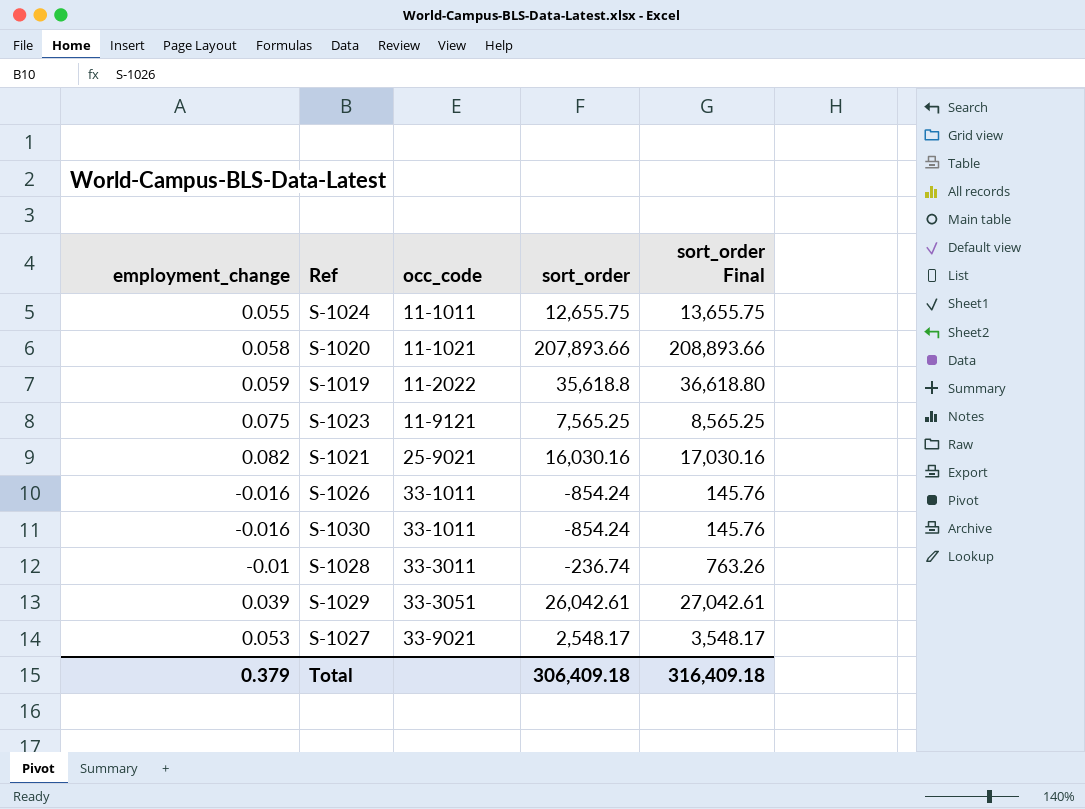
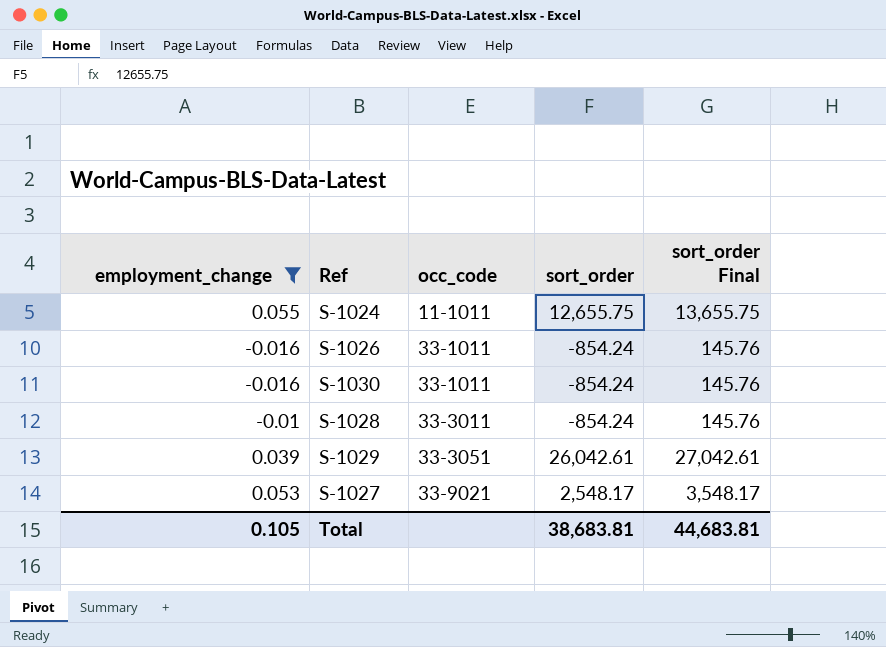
filter: none -> employment_change <= 0.055
S-1028 | sort_order: -236.74 -> -854.24
S-1028 | sort_order Final: 763.26 -> 145.76
Total | employment_change: 0.379 -> 0.105
Total | sort_order: 306,409.18 -> 38,683.81
Total | sort_order Final: 316,409.18 -> 44,683.81

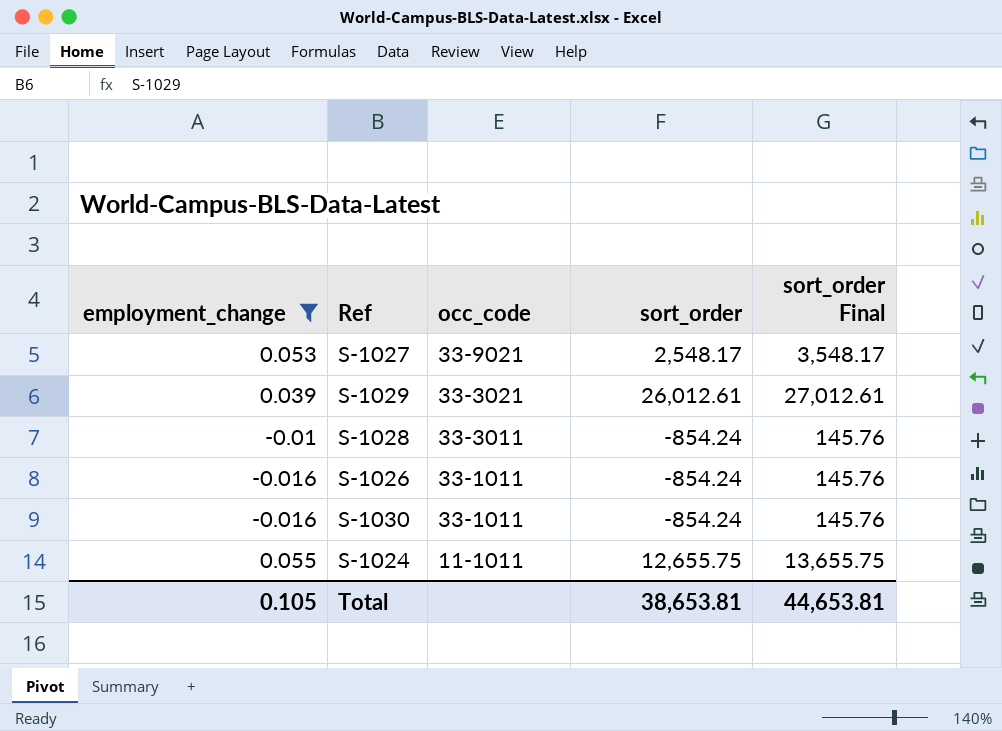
row order: occ_code ascending -> occ_code descending
S-1029 | occ_code: 33-3051 -> 33-3021
S-1029 | sort_order: 26,042.61 -> 26,012.61
S-1029 | sort_order Final: 27,042.61 -> 27,012.61
Total | sort_order: 38,683.81 -> 38,653.81
Total | sort_order Final: 44,683.81 -> 44,653.81

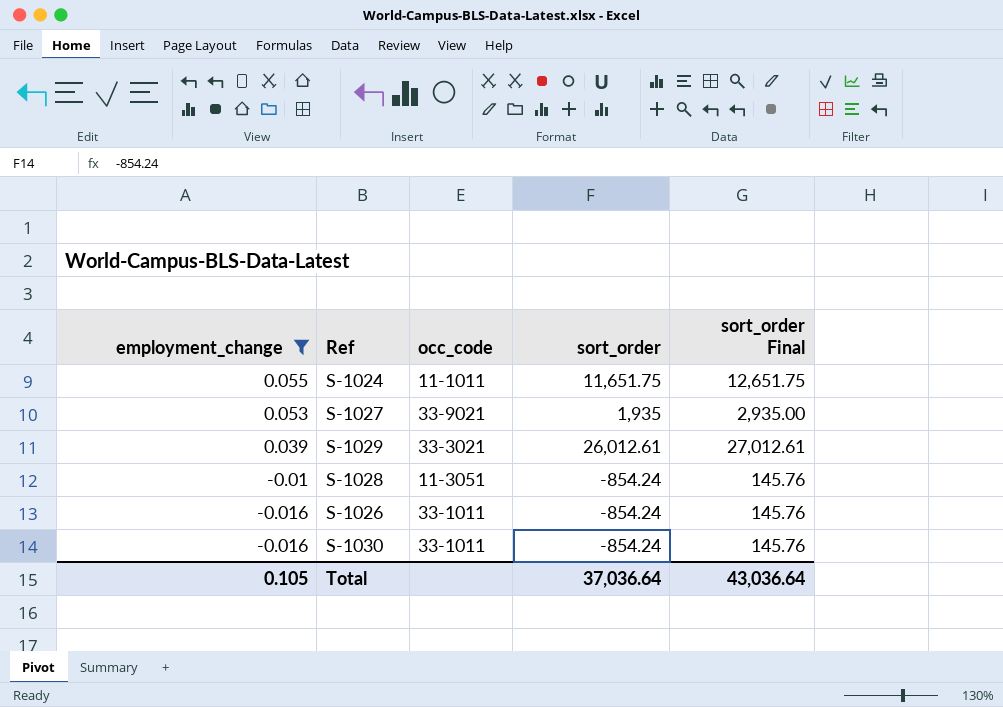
row order: occ_code descending -> employment_change descending
S-1024 | sort_order: 12,655.75 -> 11,651.75
S-1024 | sort_order Final: 13,655.75 -> 12,651.75
S-1027 | sort_order: 2,548.17 -> 1,935
S-1027 | sort_order Final: 3,548.17 -> 2,935.00
S-1028 | occ_code: 33-3011 -> 11-3051
Total | sort_order: 38,653.81 -> 37,036.64
Total | sort_order Final: 44,653.81 -> 43,036.64

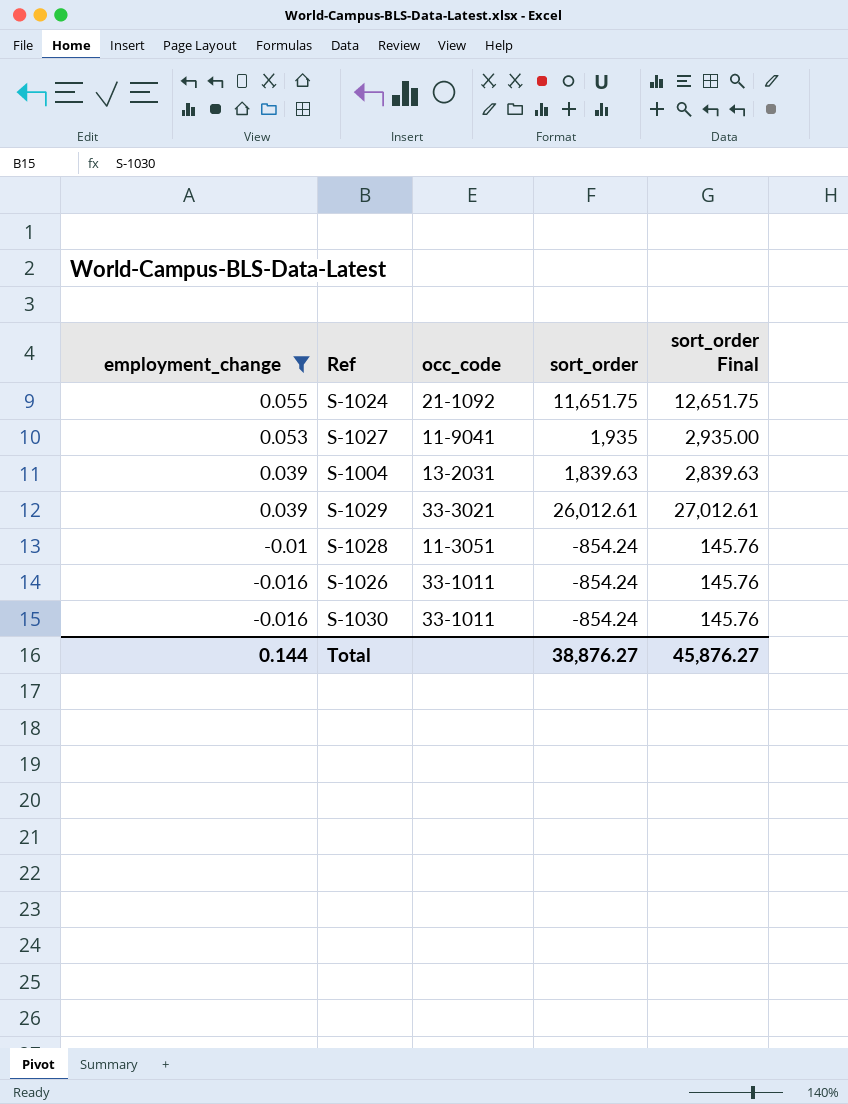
S-1024 | occ_code: 11-1011 -> 21-1092
S-1027 | occ_code: 33-9021 -> 11-9041
row S-1004: none -> 0.039 | 13-2031 | 1,839.63 | 2,839.63
Total | employment_change: 0.105 -> 0.144
Total | sort_order: 37,036.64 -> 38,876.27
Total | sort_order Final: 43,036.64 -> 45,876.27

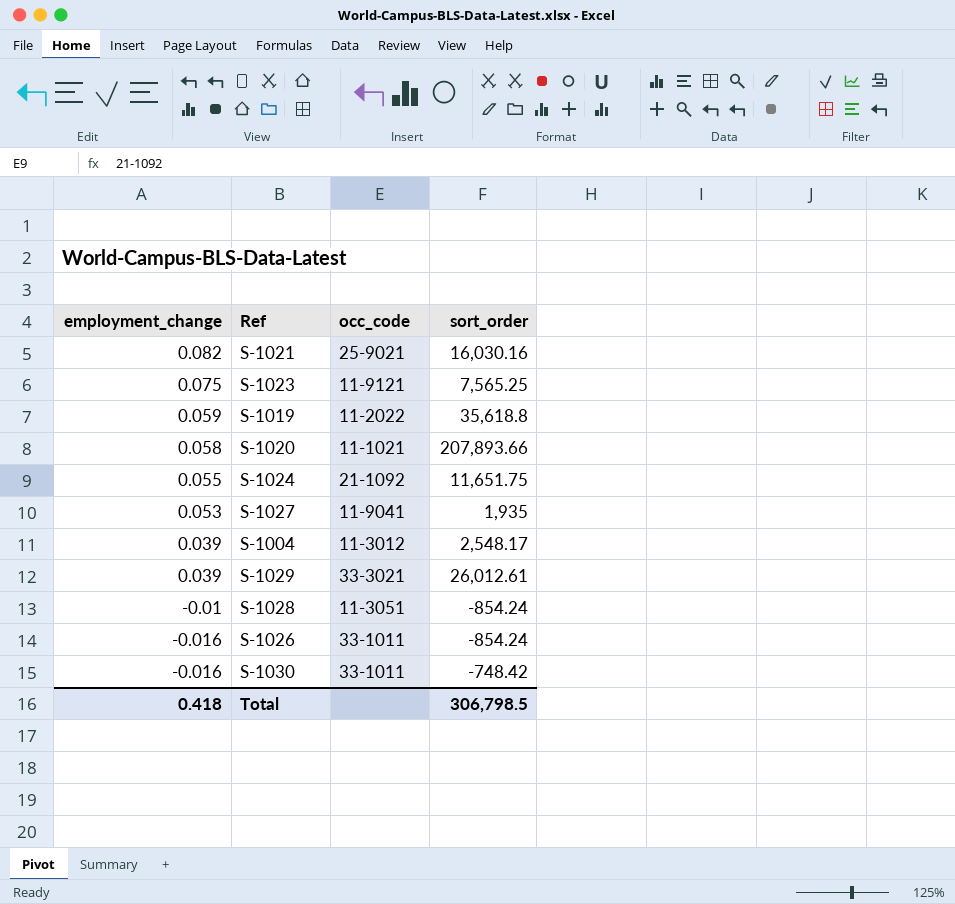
filter: employment_change <= 0.055 -> none
column sort_order Final | formula: [sort_order] + 1000 -> none
S-1004 | occ_code: 13-2031 -> 11-3012
S-1004 | sort_order: 1,839.63 -> 2,548.17
S-1030 | sort_order: -854.24 -> -748.42
Total | employment_change: 0.144 -> 0.418
Total | sort_order: 38,876.27 -> 306,798.5

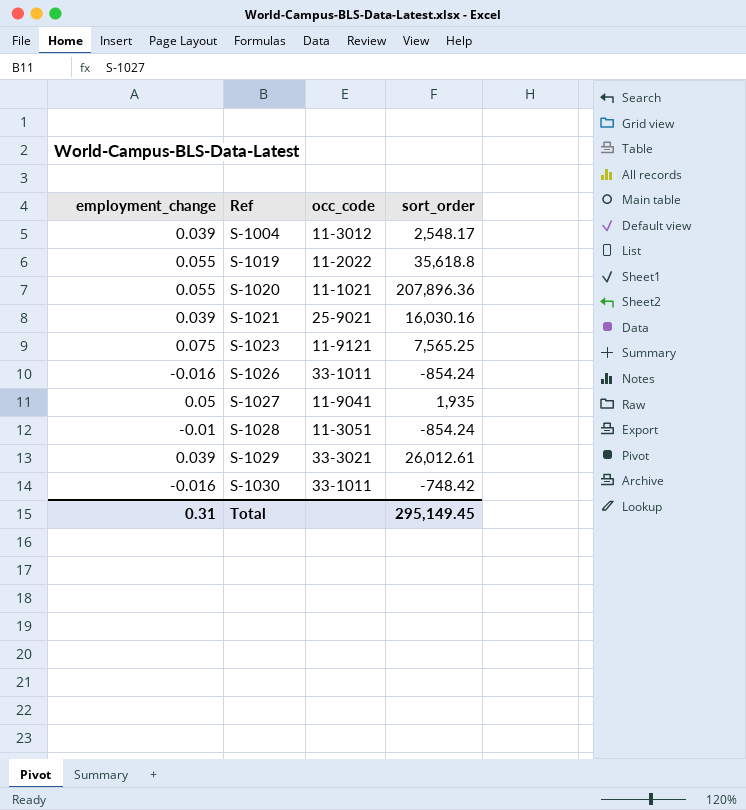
row order: employment_change descending -> Ref ascending
row S-1024: 0.055 | 21-1092 | 11,651.75 -> none
S-1019 | employment_change: 0.059 -> 0.055
S-1020 | employment_change: 0.058 -> 0.055
S-1020 | sort_order: 207,893.66 -> 207,896.36
S-1021 | employment_change: 0.082 -> 0.039
S-1027 | employment_change: 0.053 -> 0.05
Total | employment_change: 0.418 -> 0.31
Total | sort_order: 306,798.5 -> 295,149.45

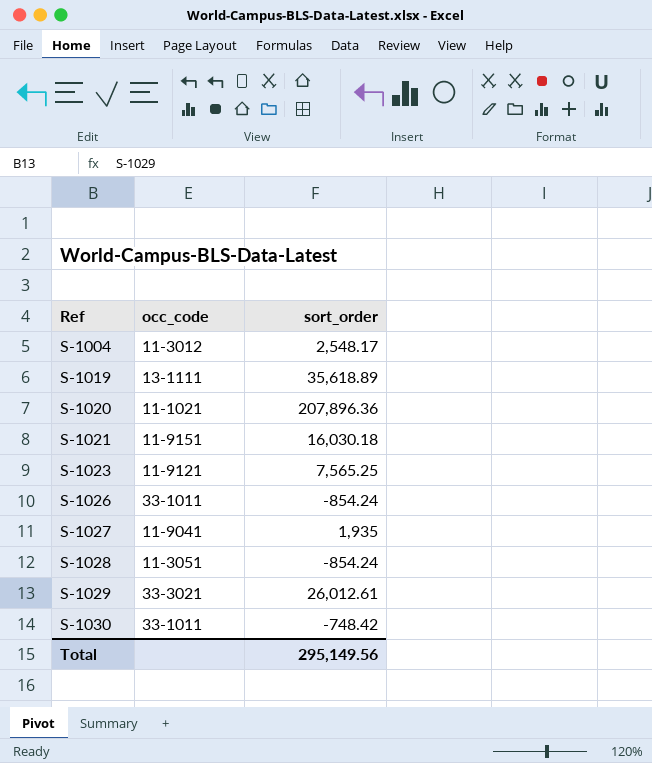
column employment_change | position: 1 -> none
S-1019 | occ_code: 11-2022 -> 13-1111
S-1019 | sort_order: 35,618.8 -> 35,618.89
S-1021 | occ_code: 25-9021 -> 11-9151
S-1021 | sort_order: 16,030.16 -> 16,030.18
Total | sort_order: 295,149.45 -> 295,149.56

